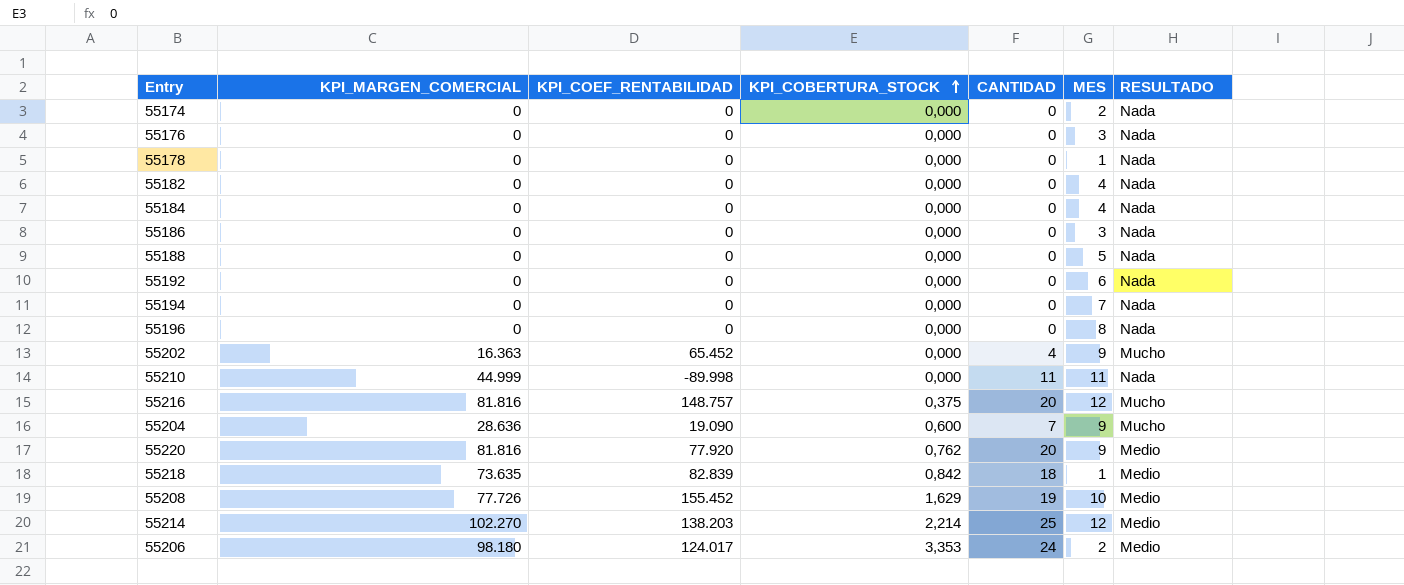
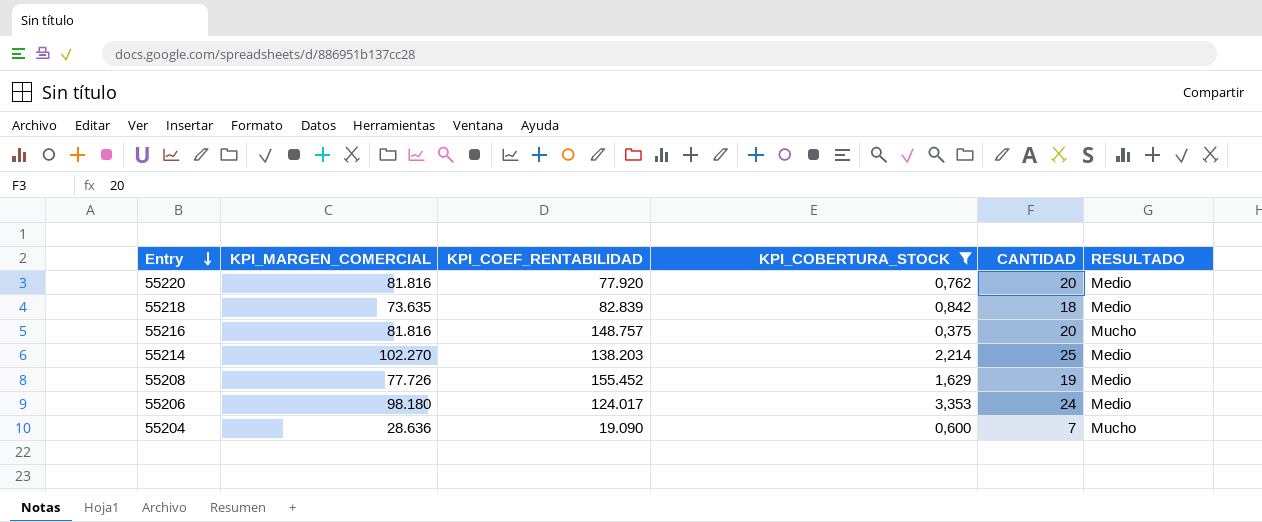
filter: none -> KPI_COBERTURA_STOCK != 0,000
row order: KPI_COBERTURA_STOCK ascending -> Entry descending
column MES | position: 6 -> none

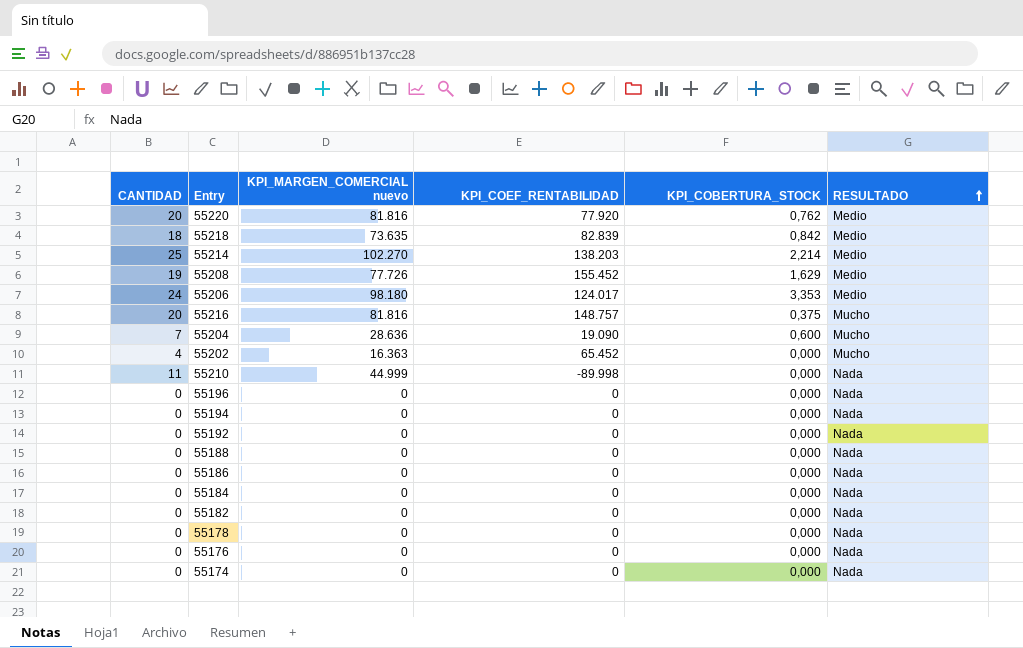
filter: KPI_COBERTURA_STOCK != 0,000 -> none
row order: Entry descending -> RESULTADO ascending
column CANTIDAD | position: 5 -> 1
column name: KPI_MARGEN_COMERCIAL -> KPI_MARGEN_COMERCIAL nuevo

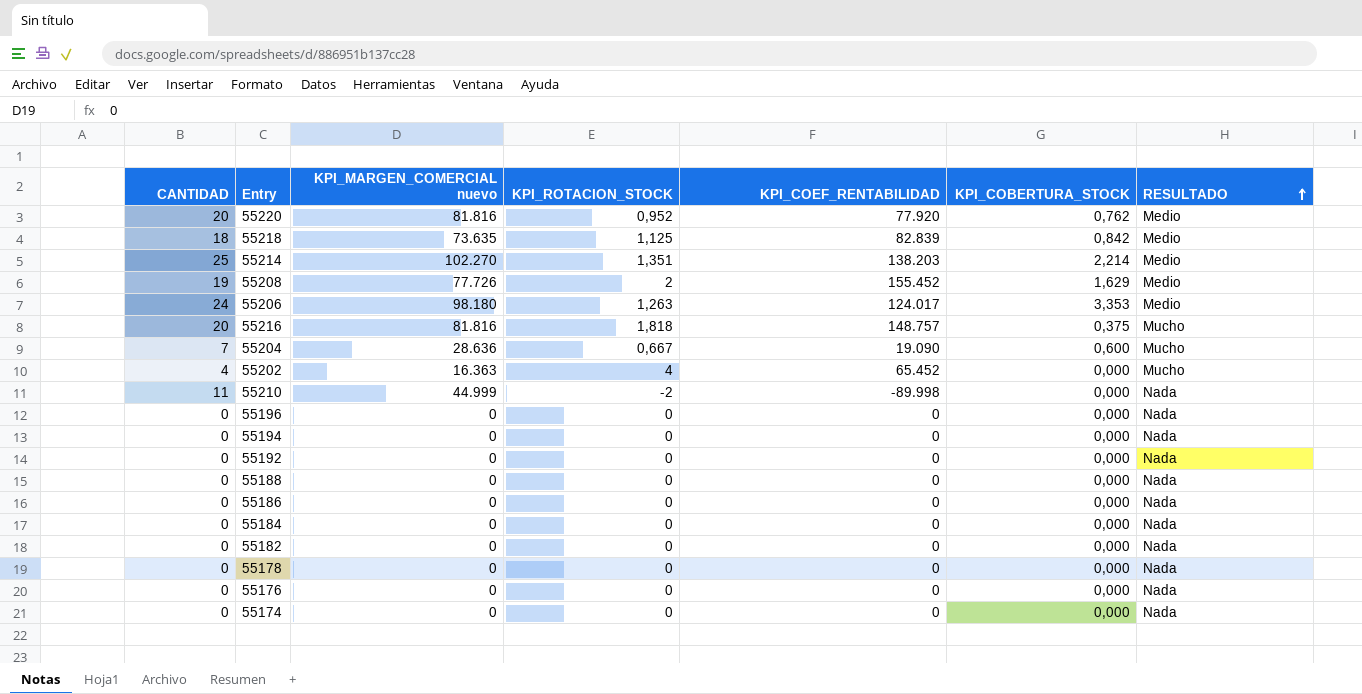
column KPI_ROTACION_STOCK | position: none -> 4

